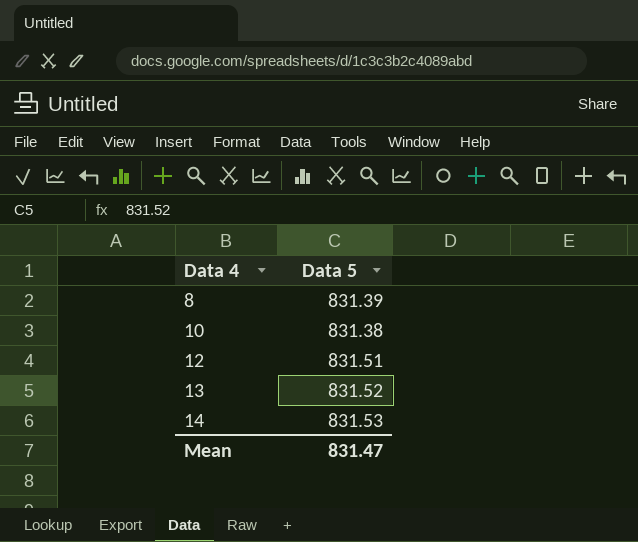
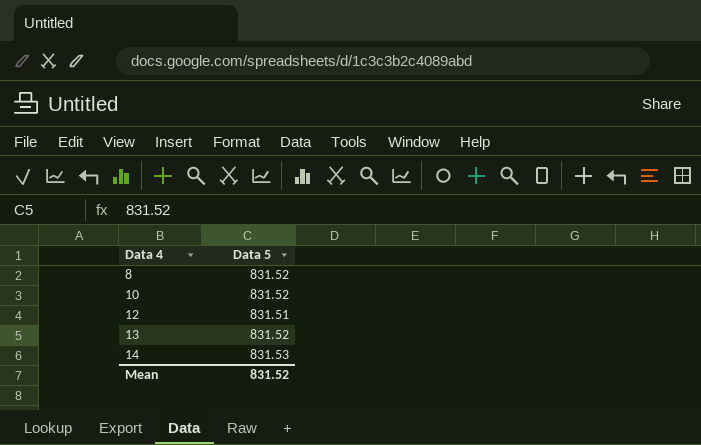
8 | Data 5: 831.39 -> 831.52
10 | Data 5: 831.38 -> 831.52
Mean | Data 5: 831.47 -> 831.52

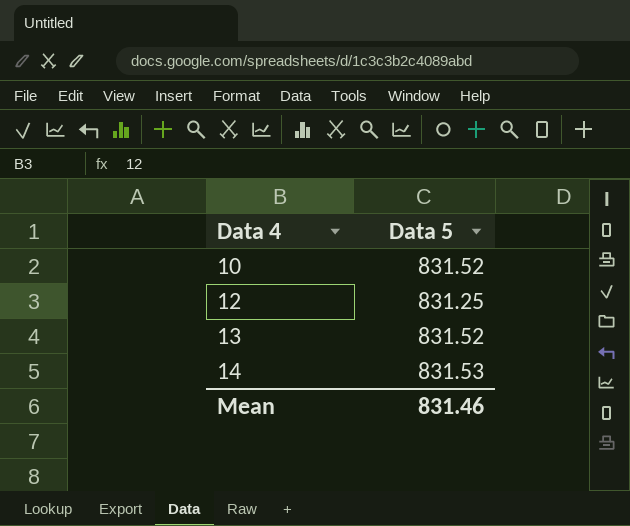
row 8: 831.52 -> none
12 | Data 5: 831.51 -> 831.25
Mean | Data 5: 831.52 -> 831.46

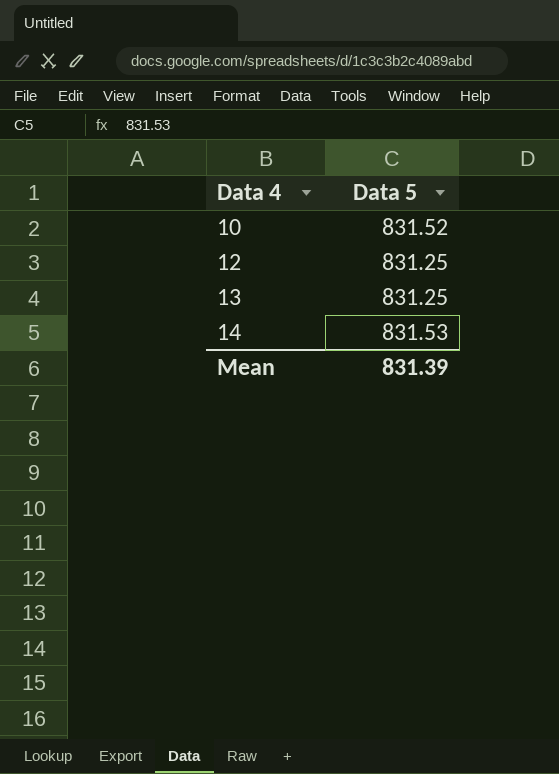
13 | Data 5: 831.52 -> 831.25
Mean | Data 5: 831.46 -> 831.39

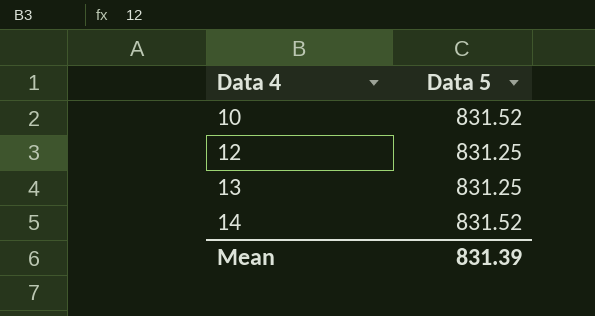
14 | Data 5: 831.53 -> 831.52

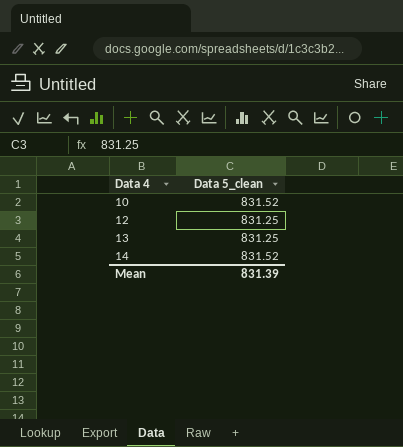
column name: Data 5 -> Data 5_clean

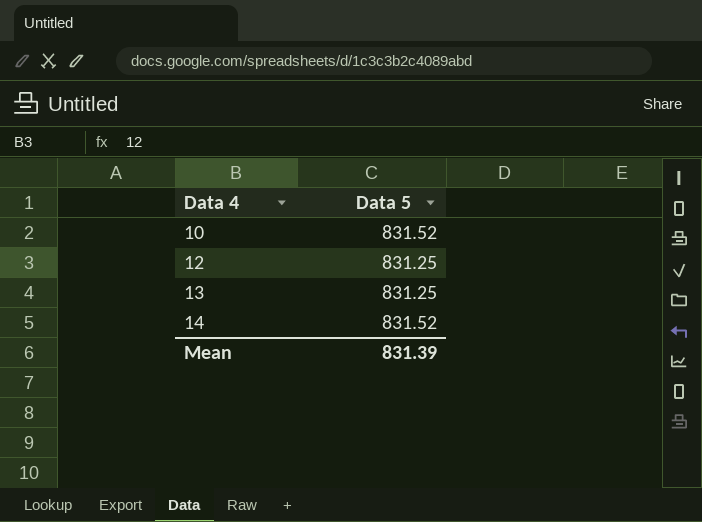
column name: Data 5_clean -> Data 5

